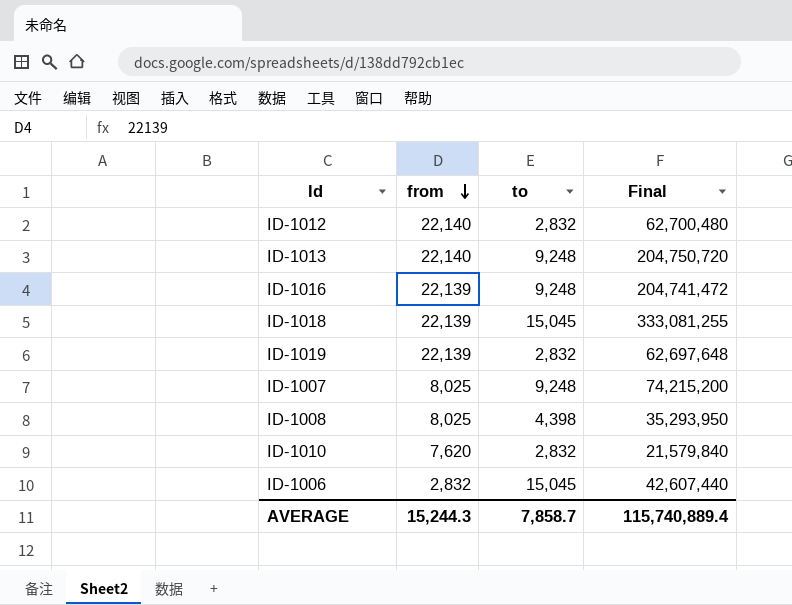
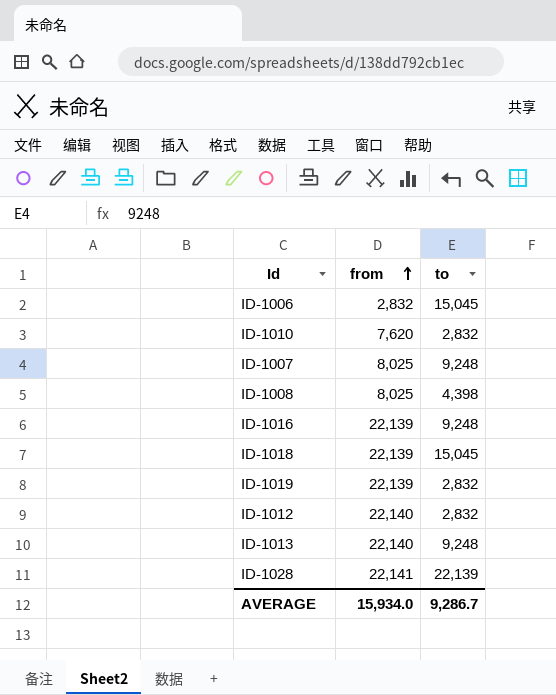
row order: from descending -> from ascending
column Final | formula: [from] * [to] -> none
row ID-1028: none -> 22,141 | 22,139
AVERAGE | from: 15,244.3 -> 15,934.0
AVERAGE | to: 7,858.7 -> 9,286.7

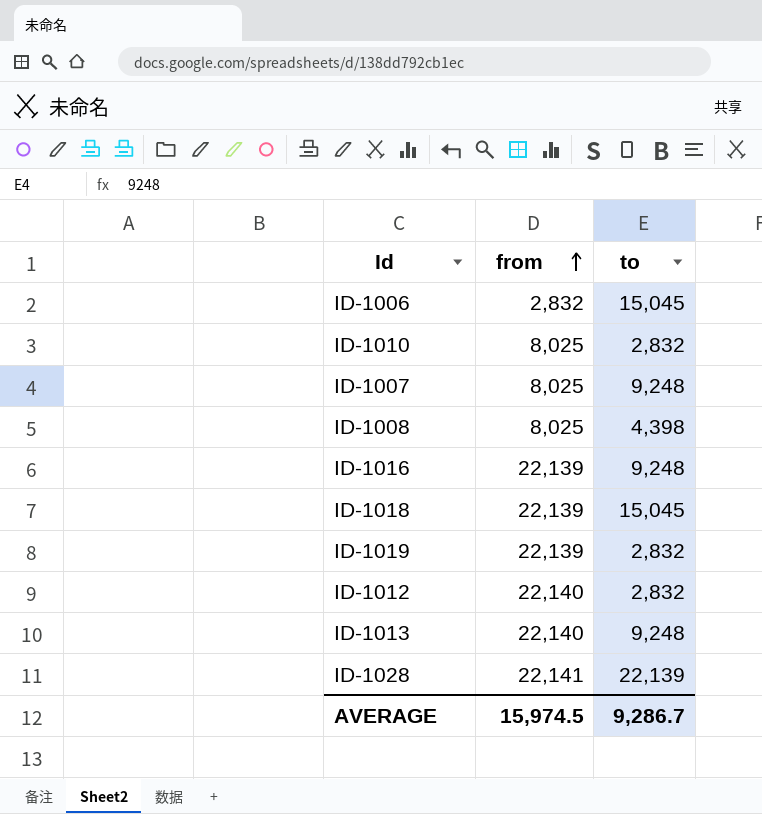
ID-1010 | from: 7,620 -> 8,025
AVERAGE | from: 15,934.0 -> 15,974.5

